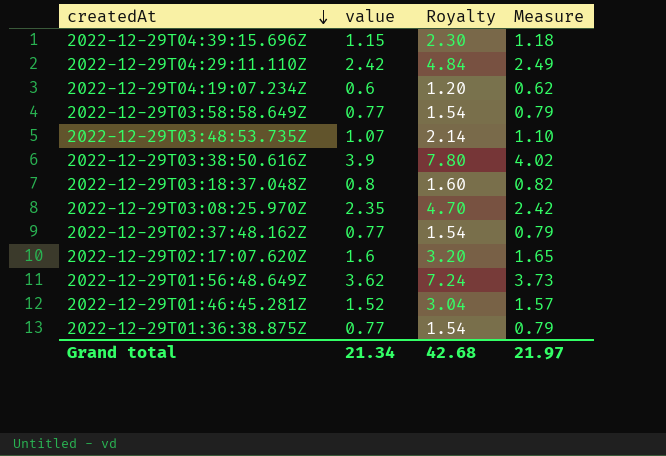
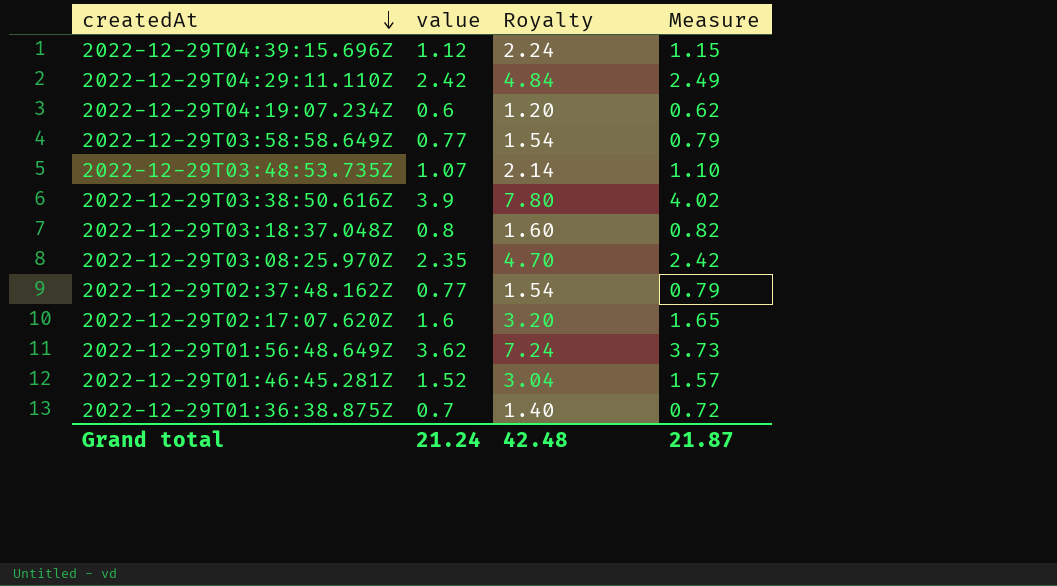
2022-12-29T04:39:15.696Z | value: 1.15 -> 1.12
2022-12-29T04:39:15.696Z | Royalty: 2.30 -> 2.24
2022-12-29T04:39:15.696Z | Measure: 1.18 -> 1.15
2022-12-29T01:36:38.875Z | value: 0.77 -> 0.7
2022-12-29T01:36:38.875Z | Royalty: 1.54 -> 1.40
2022-12-29T01:36:38.875Z | Measure: 0.79 -> 0.72
Grand total | value: 21.34 -> 21.24
Grand total | Royalty: 42.68 -> 42.48
Grand total | Measure: 21.97 -> 21.87

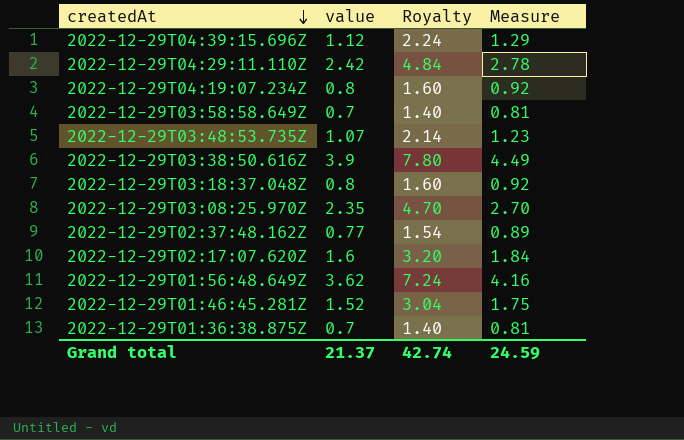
column Measure | formula: [value] * 1.03 -> [value] * 1.15
2022-12-29T04:19:07.234Z | value: 0.6 -> 0.8
2022-12-29T04:19:07.234Z | Royalty: 1.20 -> 1.60
2022-12-29T03:58:58.649Z | value: 0.77 -> 0.7
2022-12-29T03:58:58.649Z | Royalty: 1.54 -> 1.40
Grand total | value: 21.24 -> 21.37
Grand total | Royalty: 42.48 -> 42.74
Grand total | Measure: 21.87 -> 24.59

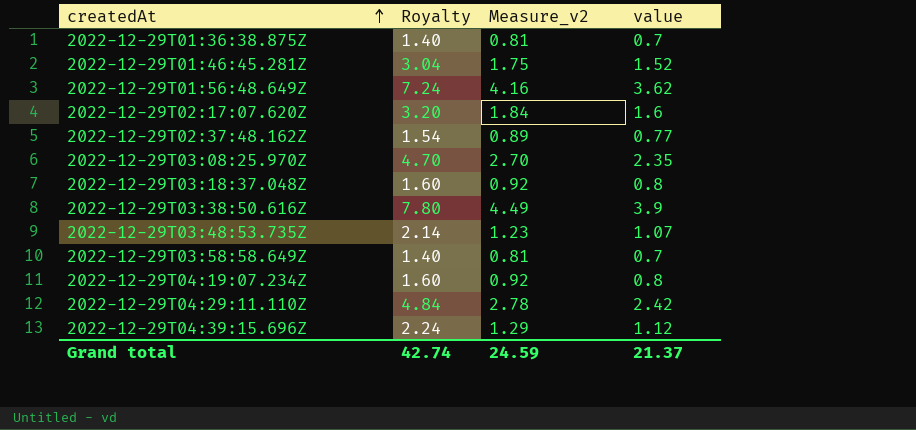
row order: createdAt descending -> createdAt ascending
column name: Measure -> Measure_v2
column value | position: 2 -> 4

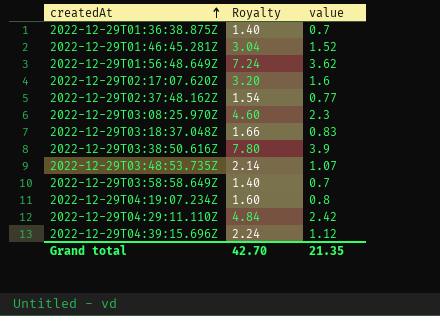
column Measure_v2 | formula: [value] * 1.15 -> none
2022-12-29T03:08:25.970Z | Royalty: 4.70 -> 4.60
2022-12-29T03:08:25.970Z | value: 2.35 -> 2.3
2022-12-29T03:18:37.048Z | Royalty: 1.60 -> 1.66
2022-12-29T03:18:37.048Z | value: 0.8 -> 0.83
Grand total | Royalty: 42.74 -> 42.70
Grand total | value: 21.37 -> 21.35

